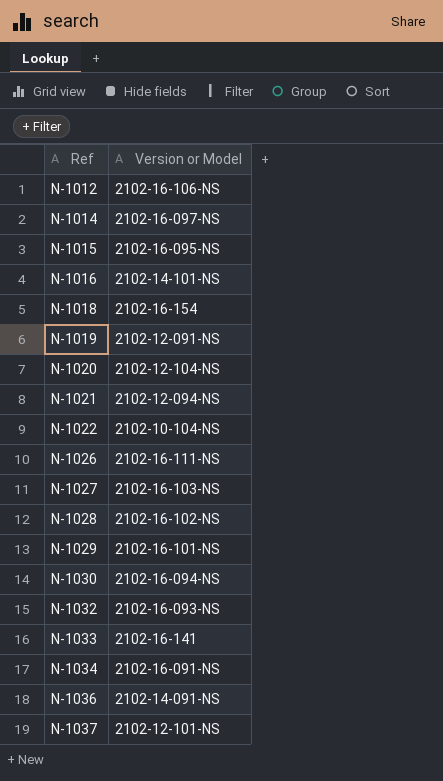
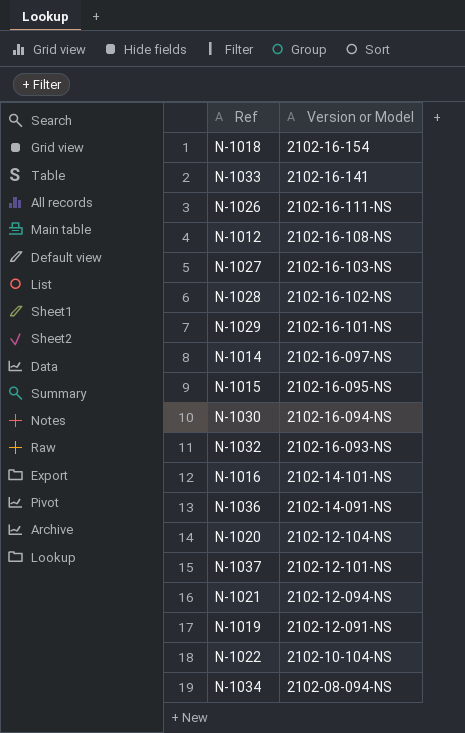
row order: Ref ascending -> Version or Model descending
N-1012 | Version or Model: 2102-16-106-NS -> 2102-16-108-NS
N-1034 | Version or Model: 2102-16-091-NS -> 2102-08-094-NS

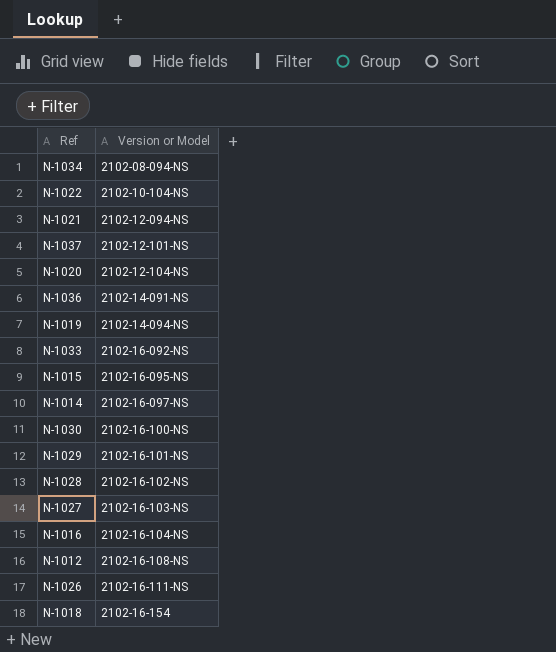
row order: Version or Model descending -> Version or Model ascending
row N-1032: 2102-16-093-NS -> none
N-1019 | Version or Model: 2102-12-091-NS -> 2102-14-094-NS
N-1033 | Version or Model: 2102-16-141 -> 2102-16-092-NS
N-1030 | Version or Model: 2102-16-094-NS -> 2102-16-100-NS
N-1016 | Version or Model: 2102-14-101-NS -> 2102-16-104-NS

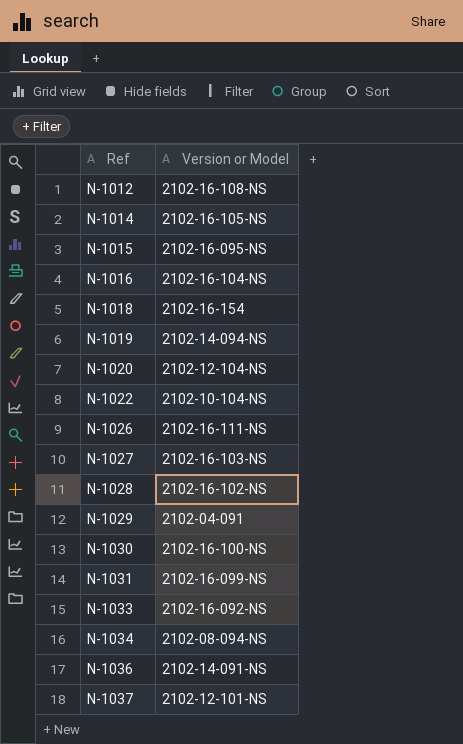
row order: Version or Model ascending -> Ref ascending
row N-1021: 2102-12-094-NS -> none
N-1014 | Version or Model: 2102-16-097-NS -> 2102-16-105-NS
N-1029 | Version or Model: 2102-16-101-NS -> 2102-04-091
row N-1031: none -> 2102-16-099-NS

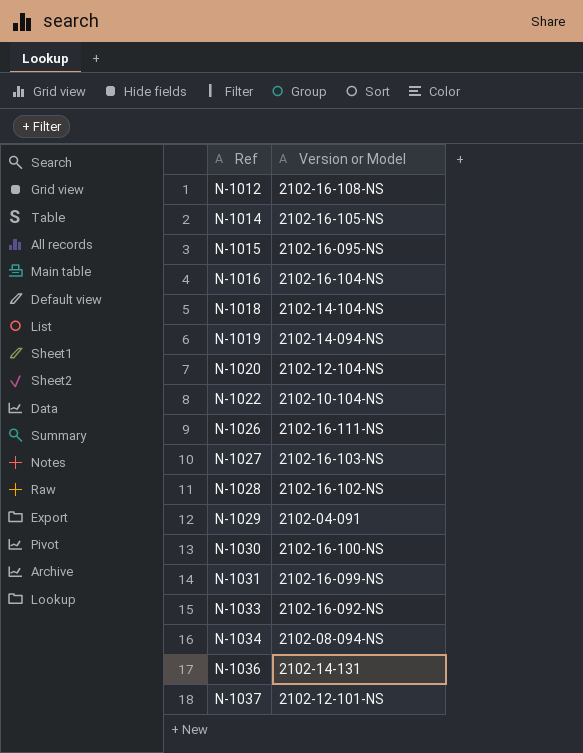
N-1018 | Version or Model: 2102-16-154 -> 2102-14-104-NS
N-1036 | Version or Model: 2102-14-091-NS -> 2102-14-131

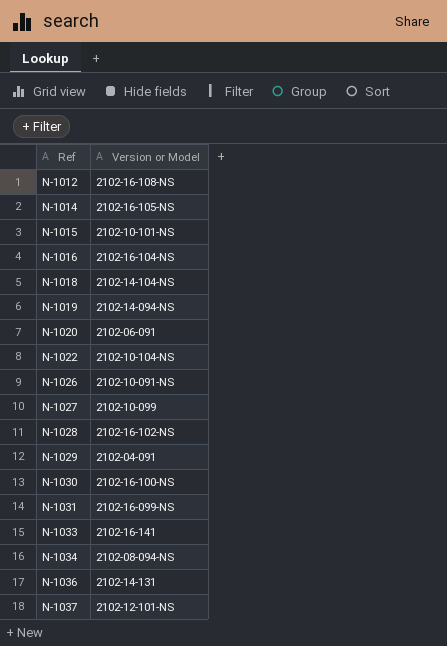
N-1015 | Version or Model: 2102-16-095-NS -> 2102-10-101-NS
N-1020 | Version or Model: 2102-12-104-NS -> 2102-06-091
N-1026 | Version or Model: 2102-16-111-NS -> 2102-10-091-NS
N-1027 | Version or Model: 2102-16-103-NS -> 2102-10-099
N-1033 | Version or Model: 2102-16-092-NS -> 2102-16-141

